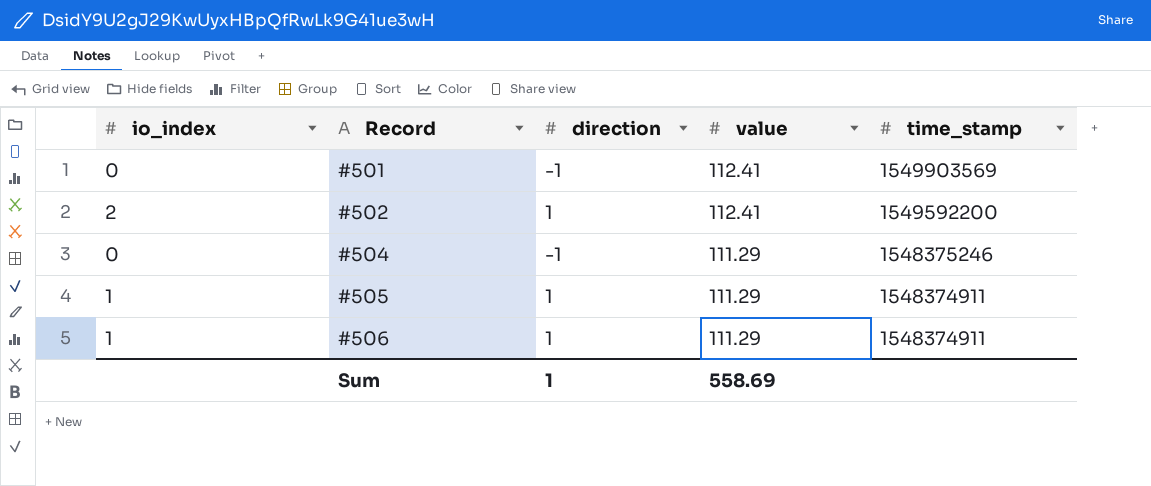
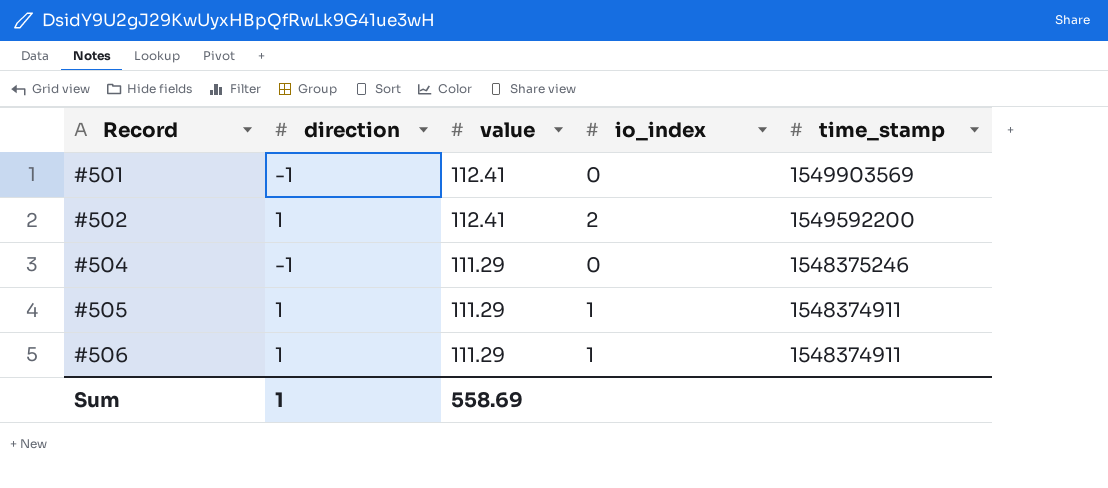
column io_index | position: 1 -> 4

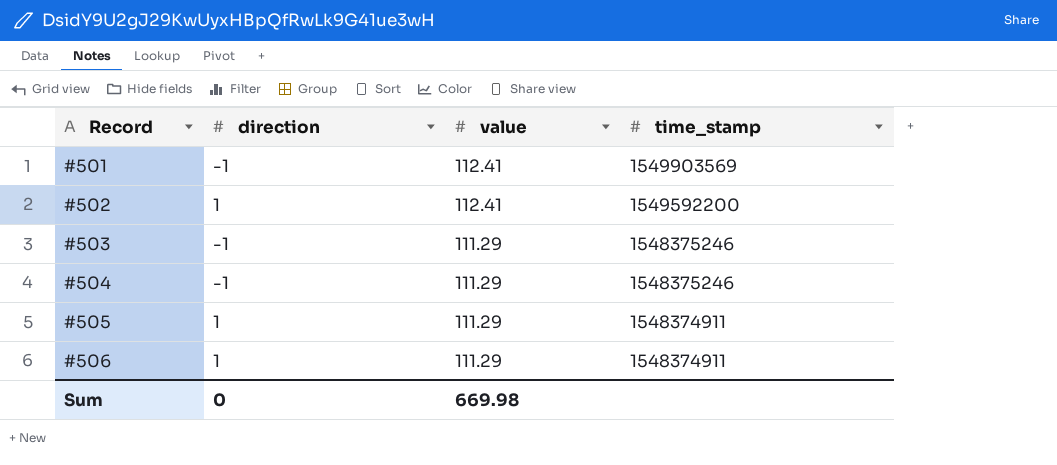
column io_index | position: 4 -> none
row #503: none -> -1 | 111.29 | 1548375246
Sum | direction: 1 -> 0
Sum | value: 558.69 -> 669.98

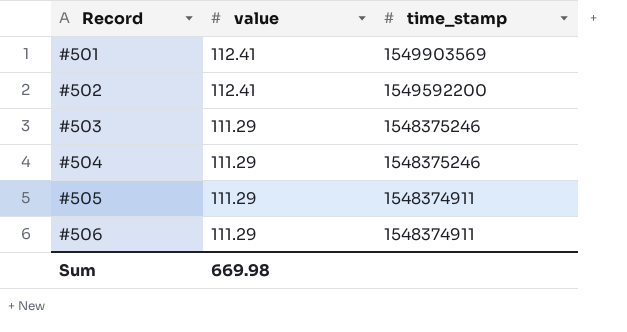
column direction | position: 2 -> none

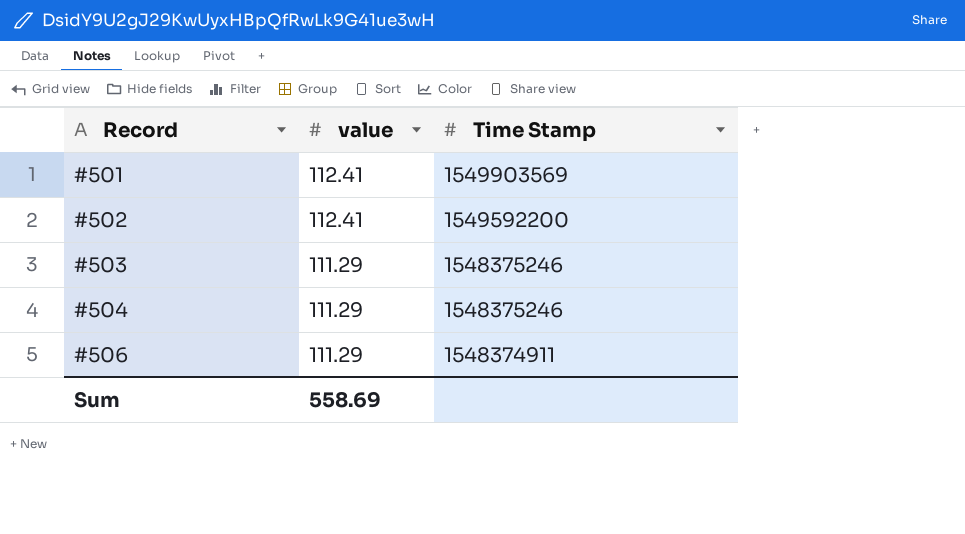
column name: time_stamp -> Time Stamp
row #505: 111.29 | 1548374911 -> none
Sum | value: 669.98 -> 558.69

